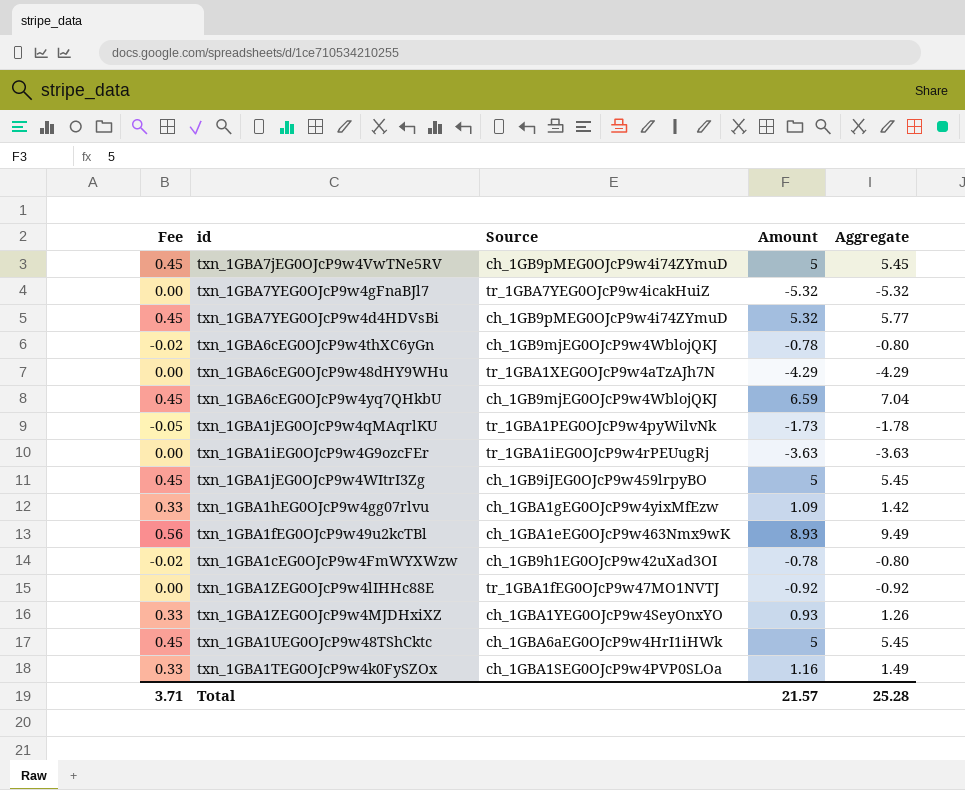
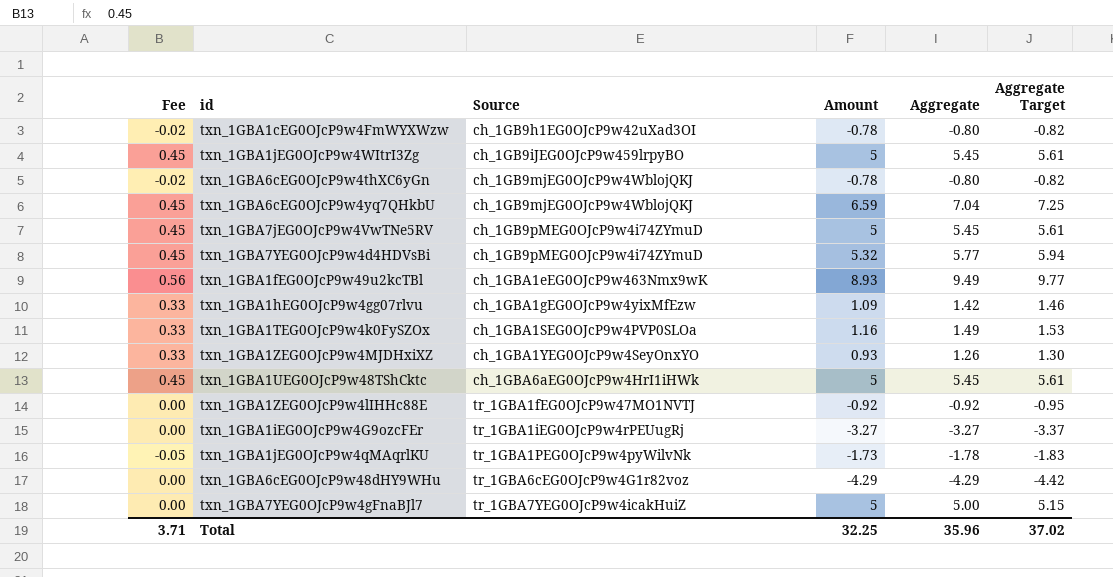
row order: none -> Source ascending
column Aggregate Target | formula: none -> [Aggregate] * 1.03
txn_1GBA1iEG0OJcP9w4G9ozcFEr | Amount: -3.63 -> -3.27
txn_1GBA1iEG0OJcP9w4G9ozcFEr | Aggregate: -3.63 -> -3.27
txn_1GBA6cEG0OJcP9w48dHY9WHu | Source: tr_1GBA1XEG0OJcP9w4aTzAJh7N -> tr_1GBA6cEG0OJcP9w4G1r82voz
txn_1GBA7YEG0OJcP9w4gFnaBJl7 | Amount: -5.32 -> 5
txn_1GBA7YEG0OJcP9w4gFnaBJl7 | Aggregate: -5.32 -> 5.00
Total | Amount: 21.57 -> 32.25
Total | Aggregate: 25.28 -> 35.96

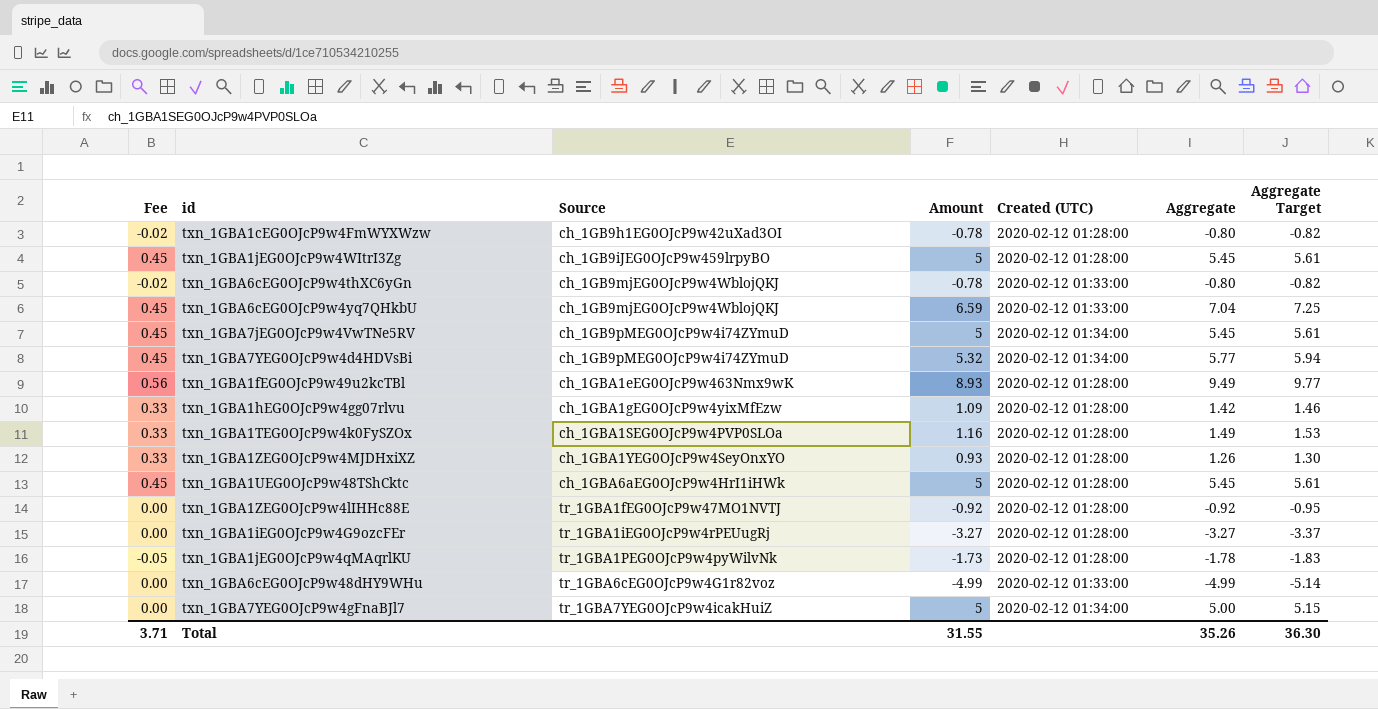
column Created (UTC) | position: none -> 5
txn_1GBA6cEG0OJcP9w48dHY9WHu | Amount: -4.29 -> -4.99
txn_1GBA6cEG0OJcP9w48dHY9WHu | Aggregate: -4.29 -> -4.99
txn_1GBA6cEG0OJcP9w48dHY9WHu | Aggregate Target: -4.42 -> -5.14
Total | Amount: 32.25 -> 31.55
Total | Aggregate: 35.96 -> 35.26
Total | Aggregate Target: 37.02 -> 36.30

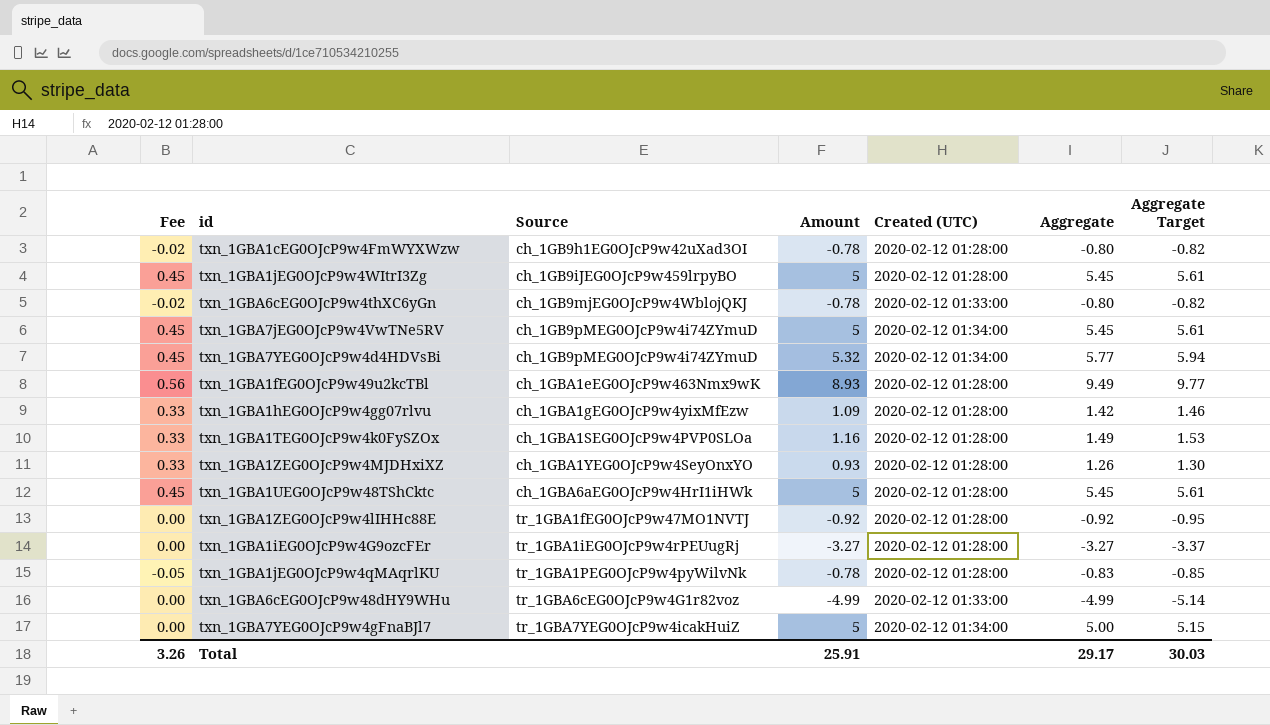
row txn_1GBA6cEG0OJcP9w4yq7QHkbU: 0.45 | ch_1GB9mjEG0OJcP9w4WblojQKJ | 6.59 | 2020-02-12 01:33:00 | 7.04 | 7.25 -> none
txn_1GBA1jEG0OJcP9w4qMAqrlKU | Amount: -1.73 -> -0.78
txn_1GBA1jEG0OJcP9w4qMAqrlKU | Aggregate: -1.78 -> -0.83
txn_1GBA1jEG0OJcP9w4qMAqrlKU | Aggregate Target: -1.83 -> -0.85
Total | Fee: 3.71 -> 3.26
Total | Amount: 31.55 -> 25.91
Total | Aggregate: 35.26 -> 29.17
Total | Aggregate Target: 36.30 -> 30.03

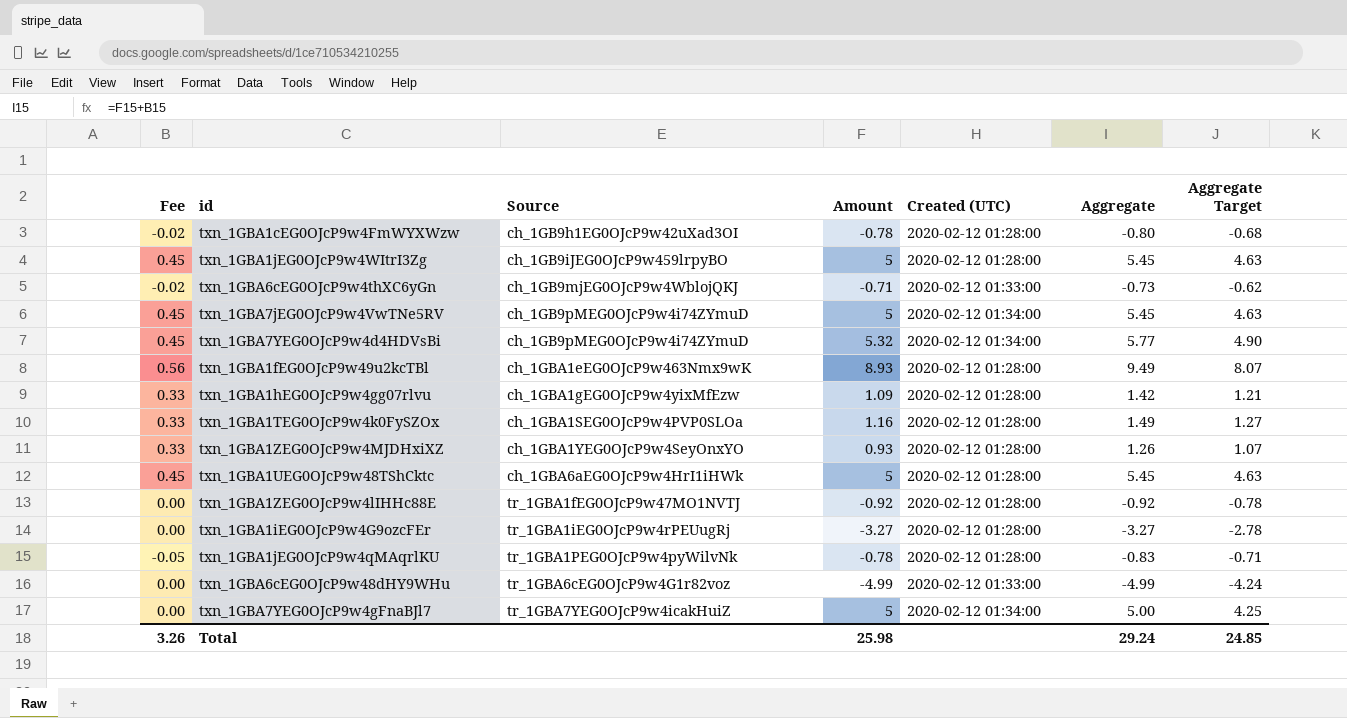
column Aggregate Target | formula: [Aggregate] * 1.03 -> [Aggregate] * 0.85
txn_1GBA6cEG0OJcP9w4thXC6yGn | Amount: -0.78 -> -0.71
txn_1GBA6cEG0OJcP9w4thXC6yGn | Aggregate: -0.80 -> -0.73
Total | Amount: 25.91 -> 25.98
Total | Aggregate: 29.17 -> 29.24
Total | Aggregate Target: 30.03 -> 24.85

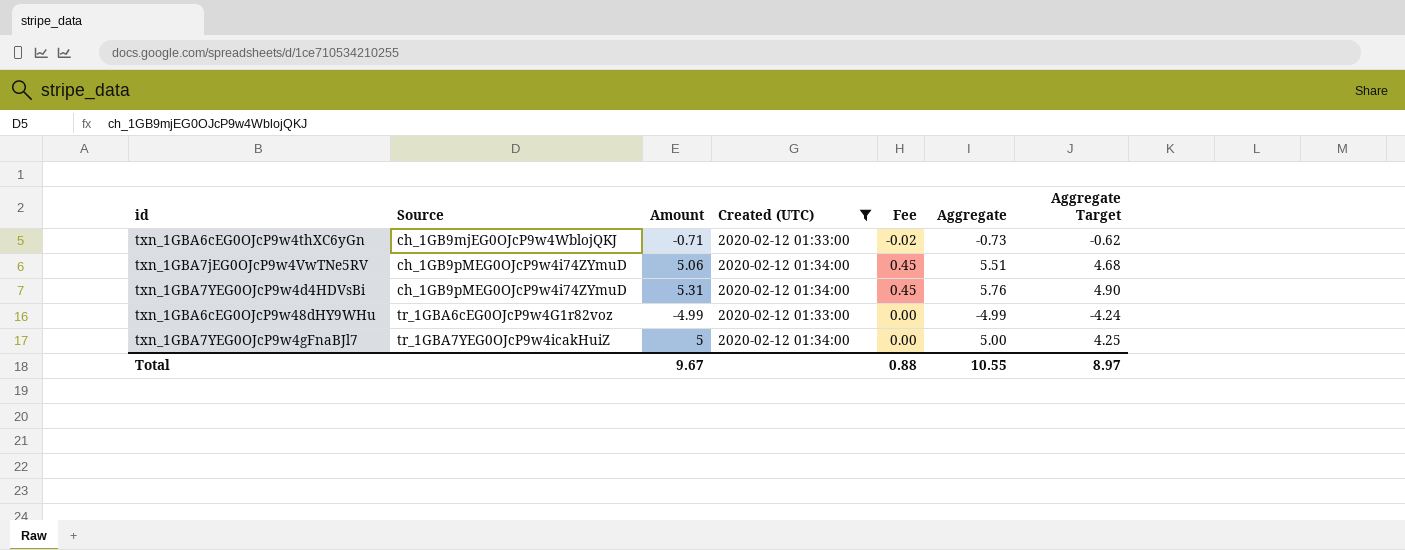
filter: none -> Created (UTC) != 2020-02-12 01:28:00
column Fee | position: 1 -> 5
txn_1GBA7jEG0OJcP9w4VwTNe5RV | Amount: 5 -> 5.06
txn_1GBA7jEG0OJcP9w4VwTNe5RV | Aggregate: 5.45 -> 5.51
txn_1GBA7jEG0OJcP9w4VwTNe5RV | Aggregate Target: 4.63 -> 4.68
txn_1GBA7YEG0OJcP9w4d4HDVsBi | Amount: 5.32 -> 5.31
txn_1GBA7YEG0OJcP9w4d4HDVsBi | Aggregate: 5.77 -> 5.76
Total | Amount: 25.98 -> 9.67
Total | Fee: 3.26 -> 0.88
Total | Aggregate: 29.24 -> 10.55
Total | Aggregate Target: 24.85 -> 8.97

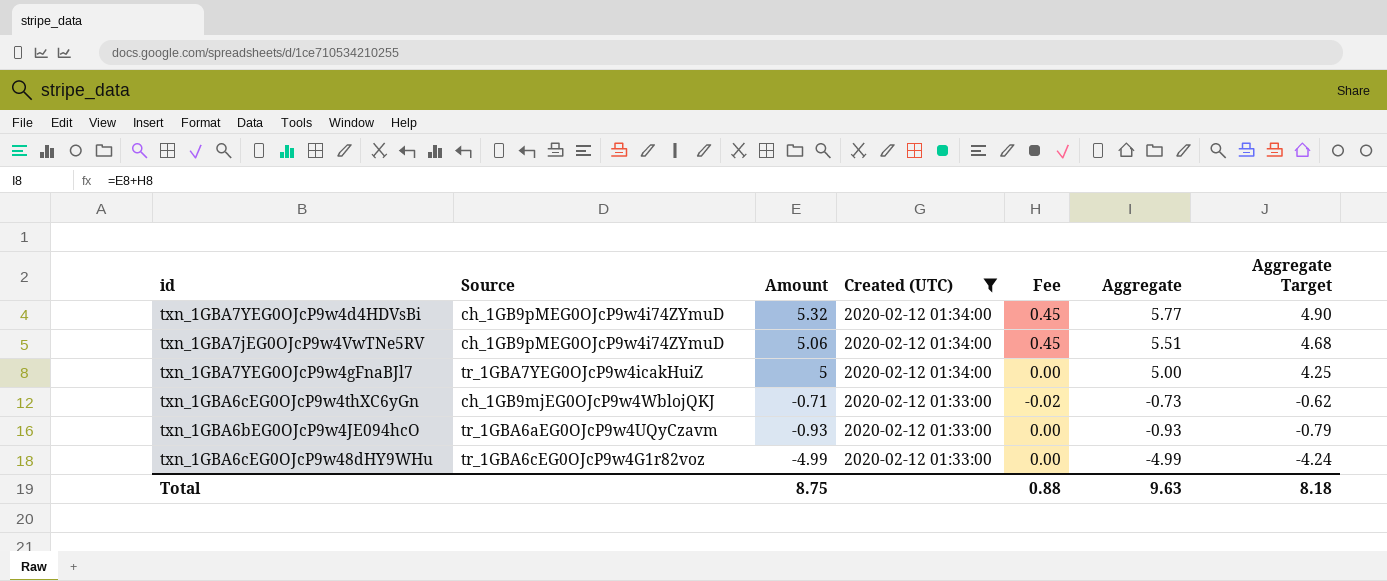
row order: Source ascending -> Amount descending
txn_1GBA7YEG0OJcP9w4d4HDVsBi | Amount: 5.31 -> 5.32
txn_1GBA7YEG0OJcP9w4d4HDVsBi | Aggregate: 5.76 -> 5.77
row txn_1GBA6bEG0OJcP9w4JE094hcO: none -> tr_1GBA6aEG0OJcP9w4UQyCzavm | -0.93 | 2020-02-12 01:33:00 | 0.00 | -0.93 | -0.79
Total | Amount: 9.67 -> 8.75
Total | Aggregate: 10.55 -> 9.63
Total | Aggregate Target: 8.97 -> 8.18

